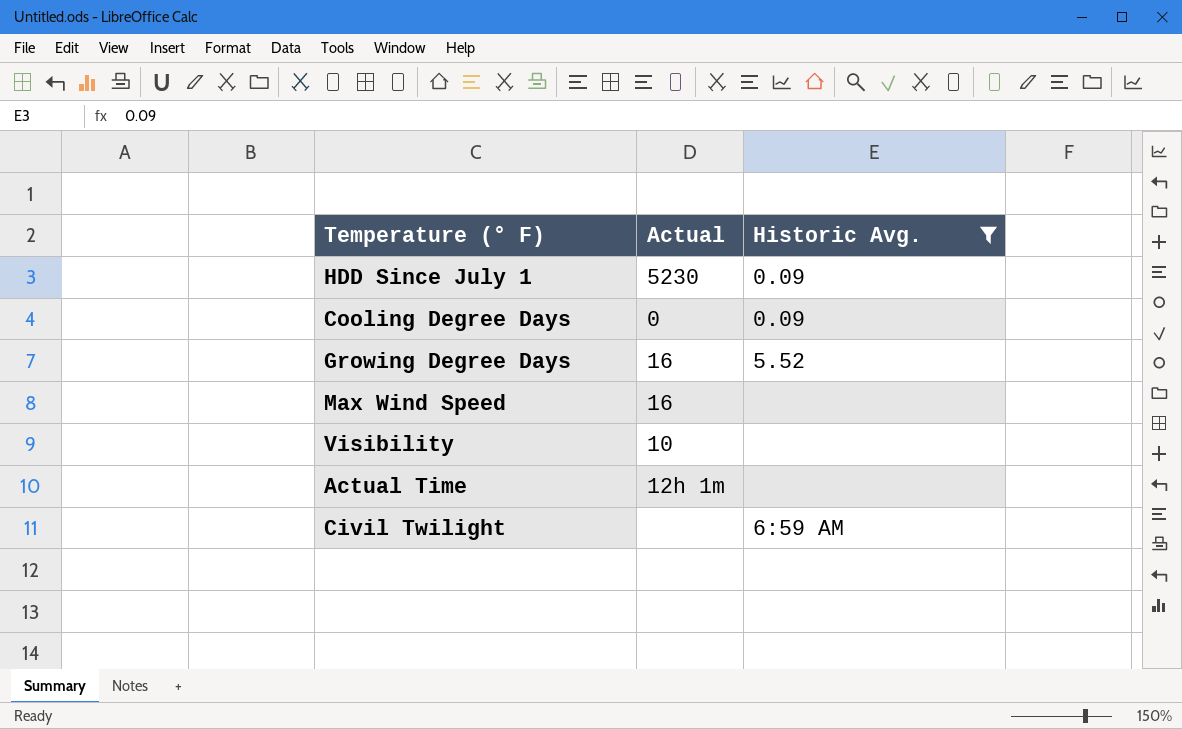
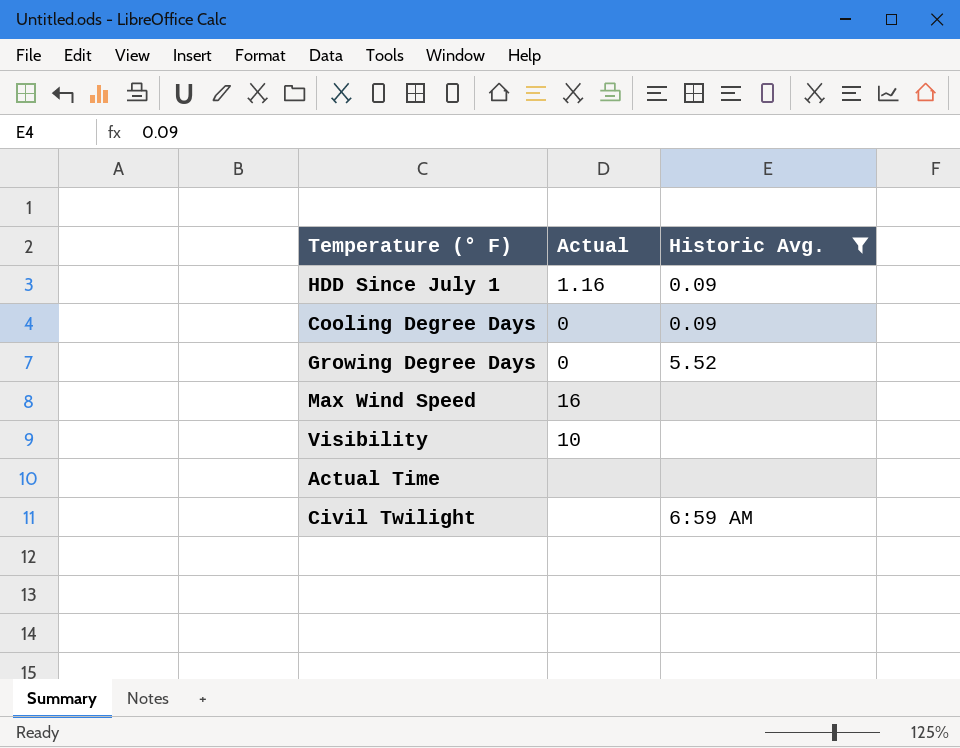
HDD Since July 1 | Actual: 5230 -> 1.16
Growing Degree Days | Actual: 16 -> 0
Actual Time | Actual: 12h 1m -> none

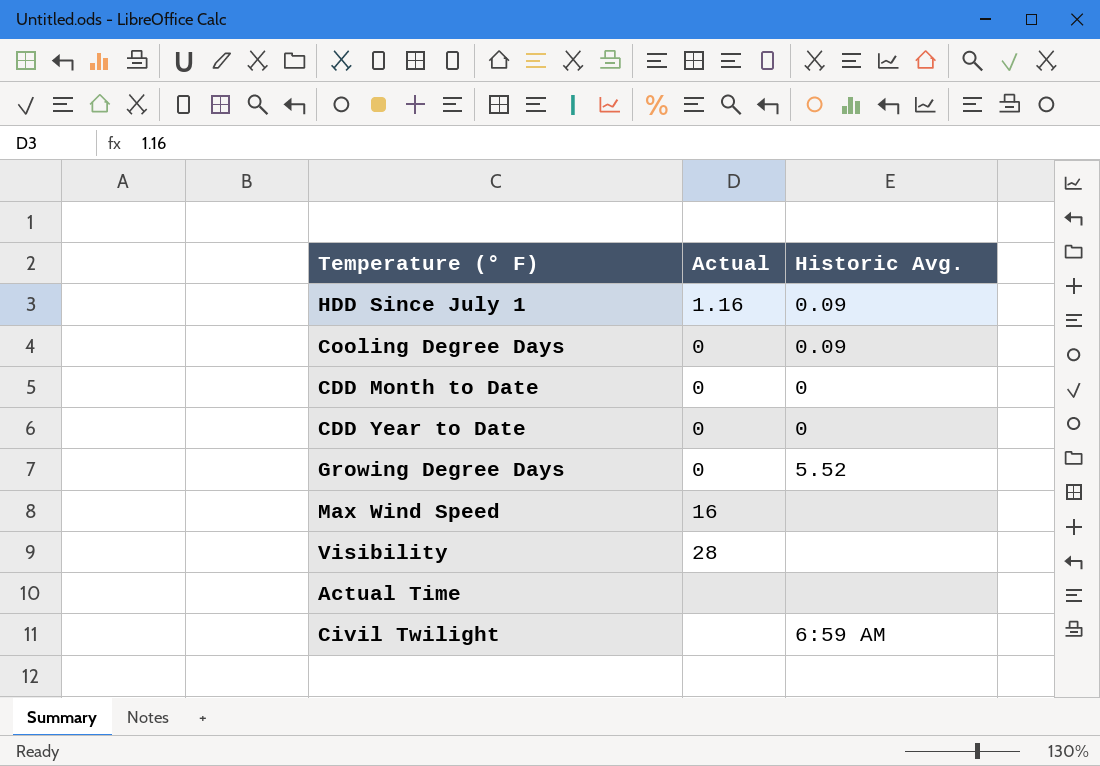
filter: Historic Avg. != 0 -> none
Visibility | Actual: 10 -> 28

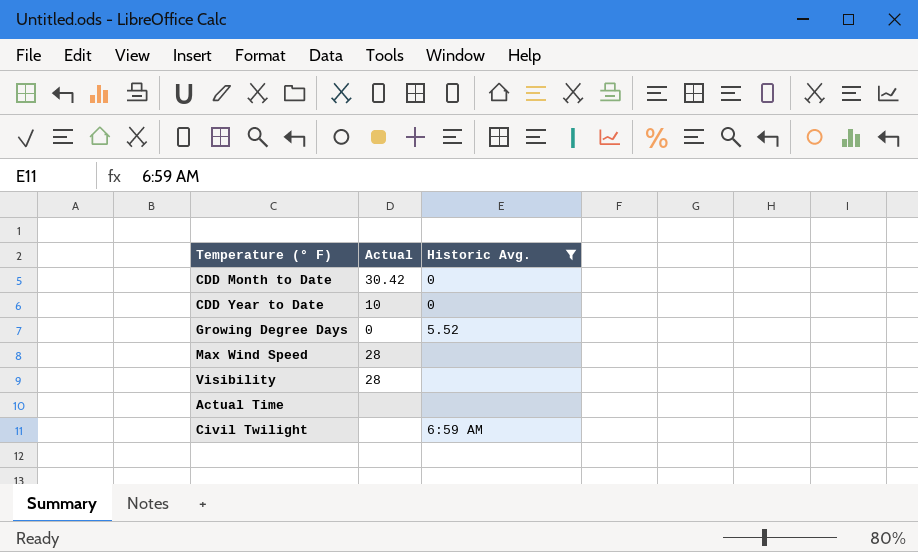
filter: none -> Historic Avg. != 0.09
CDD Month to Date | Actual: 0 -> 30.42
CDD Year to Date | Actual: 0 -> 10
Max Wind Speed | Actual: 16 -> 28

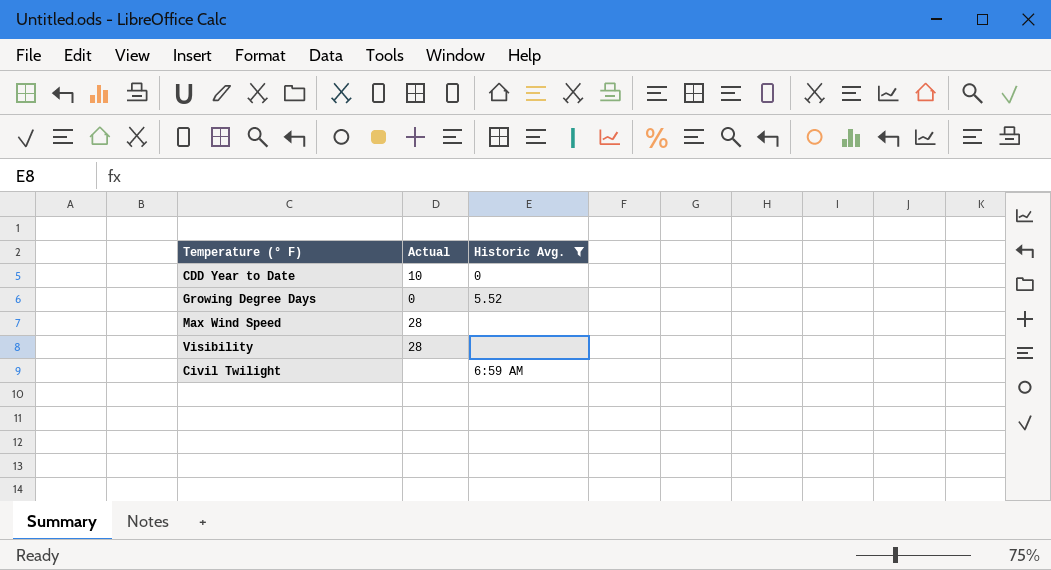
row CDD Month to Date: 30.42 | 0 -> none
row Actual Time: none | none -> none

